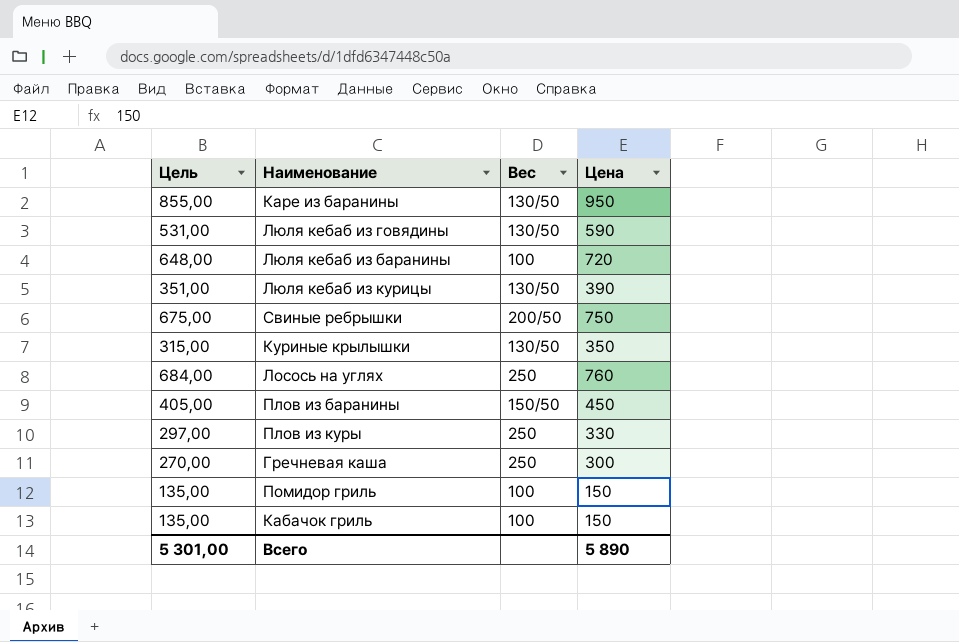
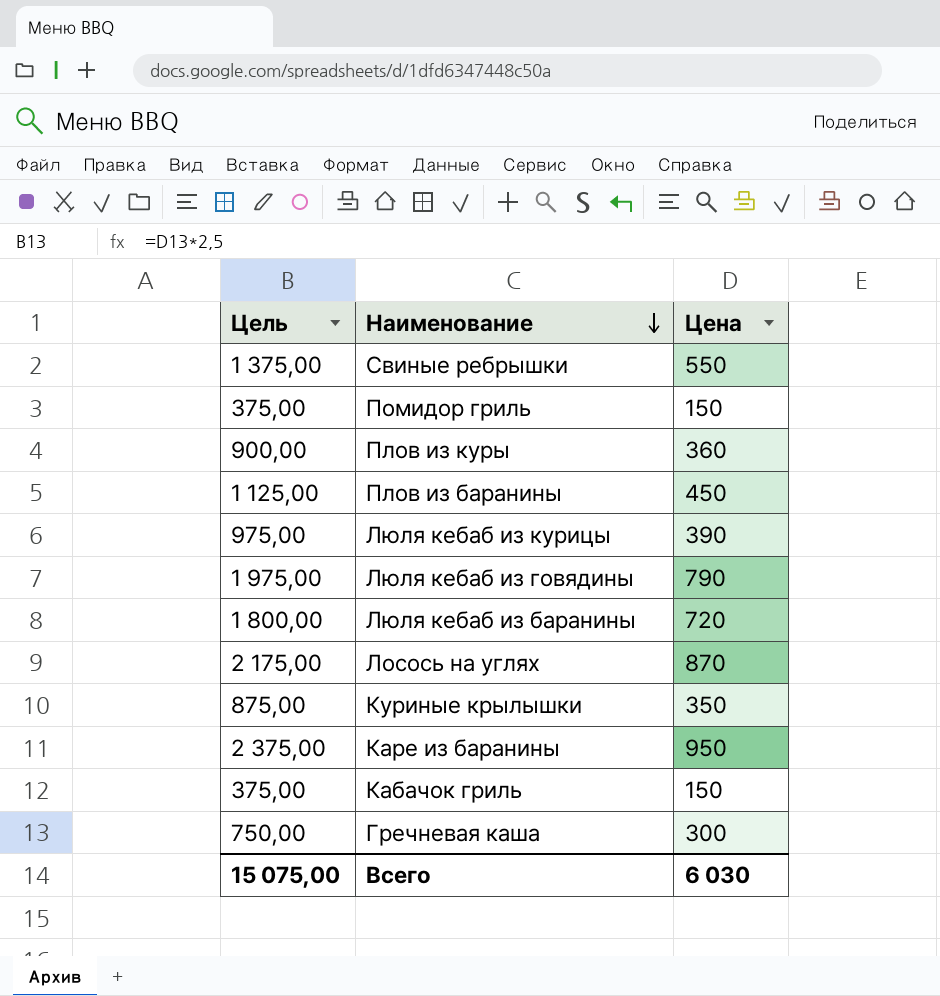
row order: none -> Наименование descending
column Вес | position: 3 -> none
column Цель | formula: [Цена] * 0,9 -> [Цена] * 2,5
Свиные ребрышки | Цена: 750 -> 550
Плов из куры | Цена: 330 -> 360
Люля кебаб из говядины | Цена: 590 -> 790
Лосось на углях | Цена: 760 -> 870
Всего | Цель: 5 301,00 -> 15 075,00
Всего | Цена: 5 890 -> 6 030

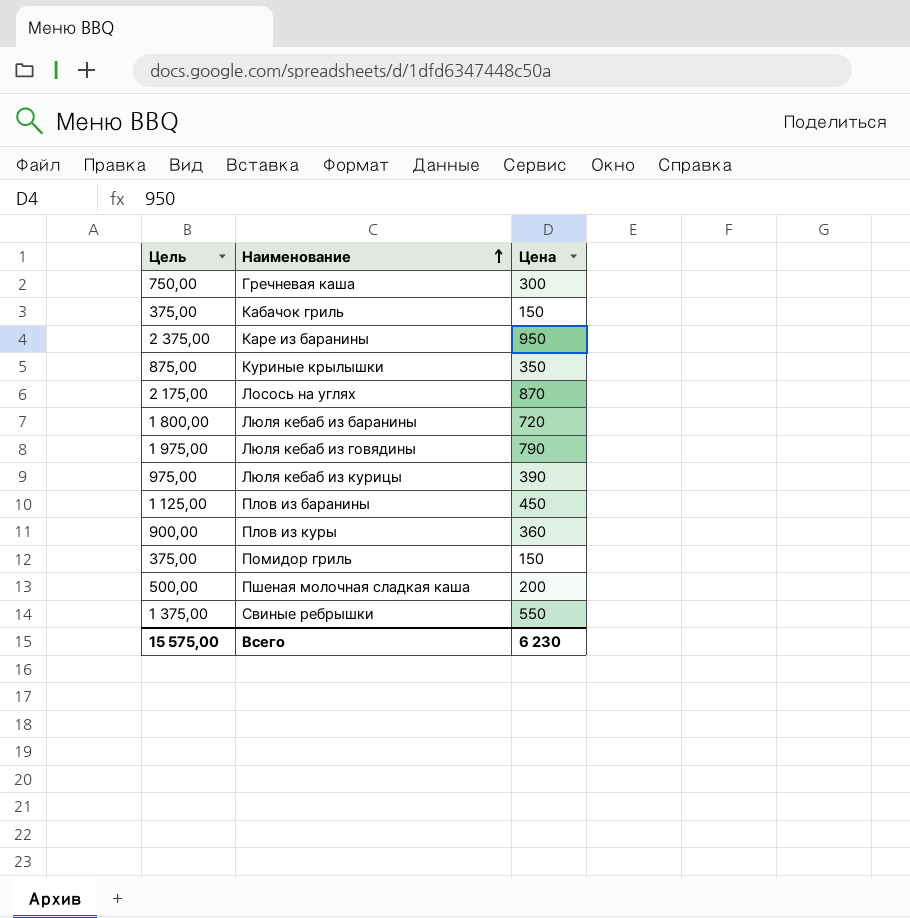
row order: Наименование descending -> Наименование ascending
row Пшеная молочная сладкая каша: none -> 500,00 | 200
Всего | Цель: 15 075,00 -> 15 575,00
Всего | Цена: 6 030 -> 6 230

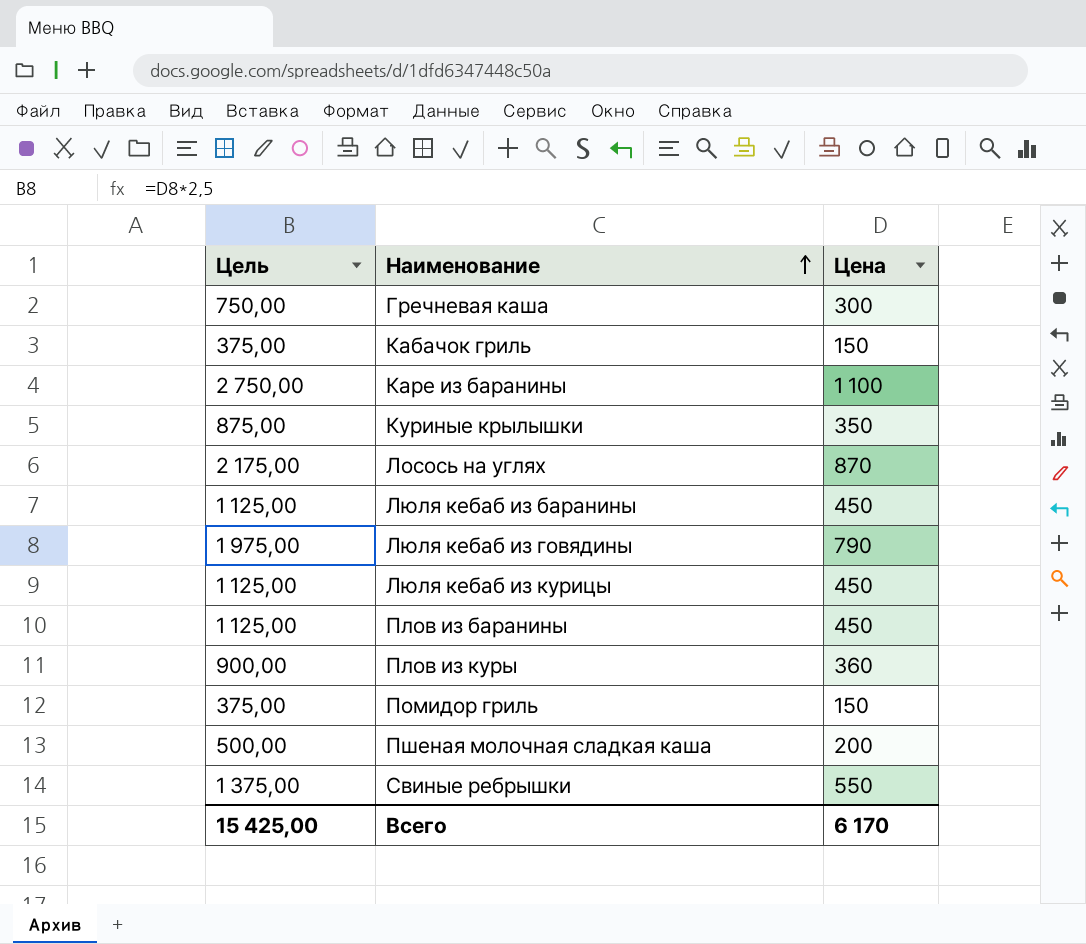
Каре из баранины | Цель: 2 375,00 -> 2 750,00
Каре из баранины | Цена: 950 -> 1 100
Люля кебаб из баранины | Цель: 1 800,00 -> 1 125,00
Люля кебаб из баранины | Цена: 720 -> 450
Люля кебаб из курицы | Цель: 975,00 -> 1 125,00
Люля кебаб из курицы | Цена: 390 -> 450
Всего | Цель: 15 575,00 -> 15 425,00
Всего | Цена: 6 230 -> 6 170

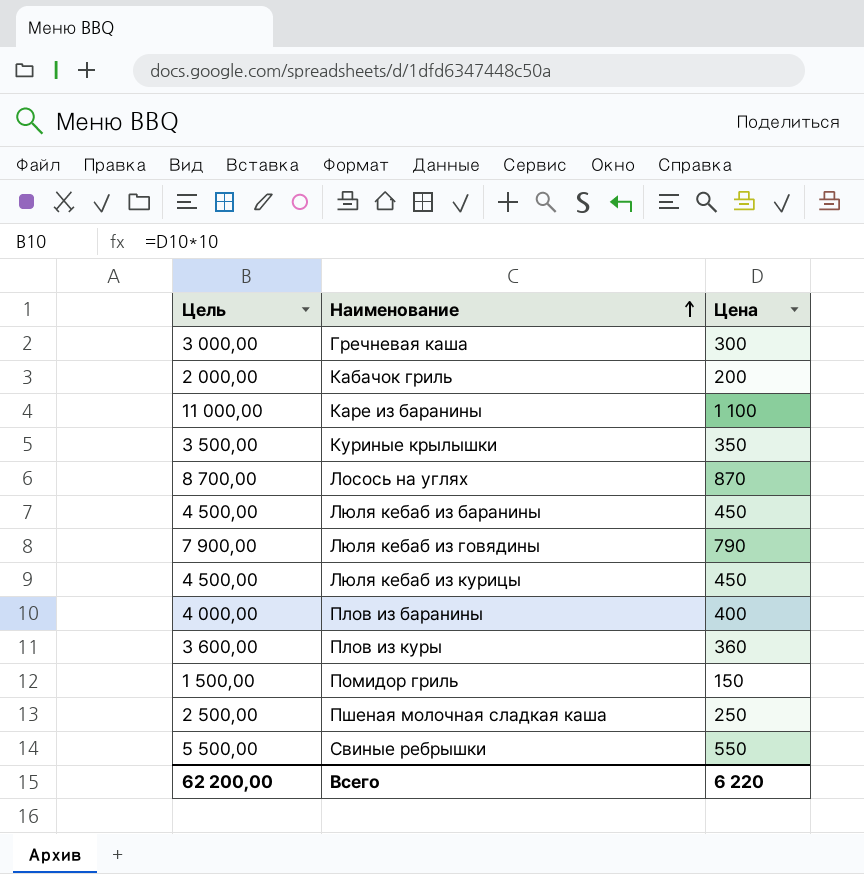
column Цель | formula: [Цена] * 2,5 -> [Цена] * 10
Кабачок гриль | Цена: 150 -> 200
Плов из баранины | Цена: 450 -> 400
Пшеная молочная сладкая каша | Цена: 200 -> 250
Всего | Цель: 15 425,00 -> 62 200,00
Всего | Цена: 6 170 -> 6 220

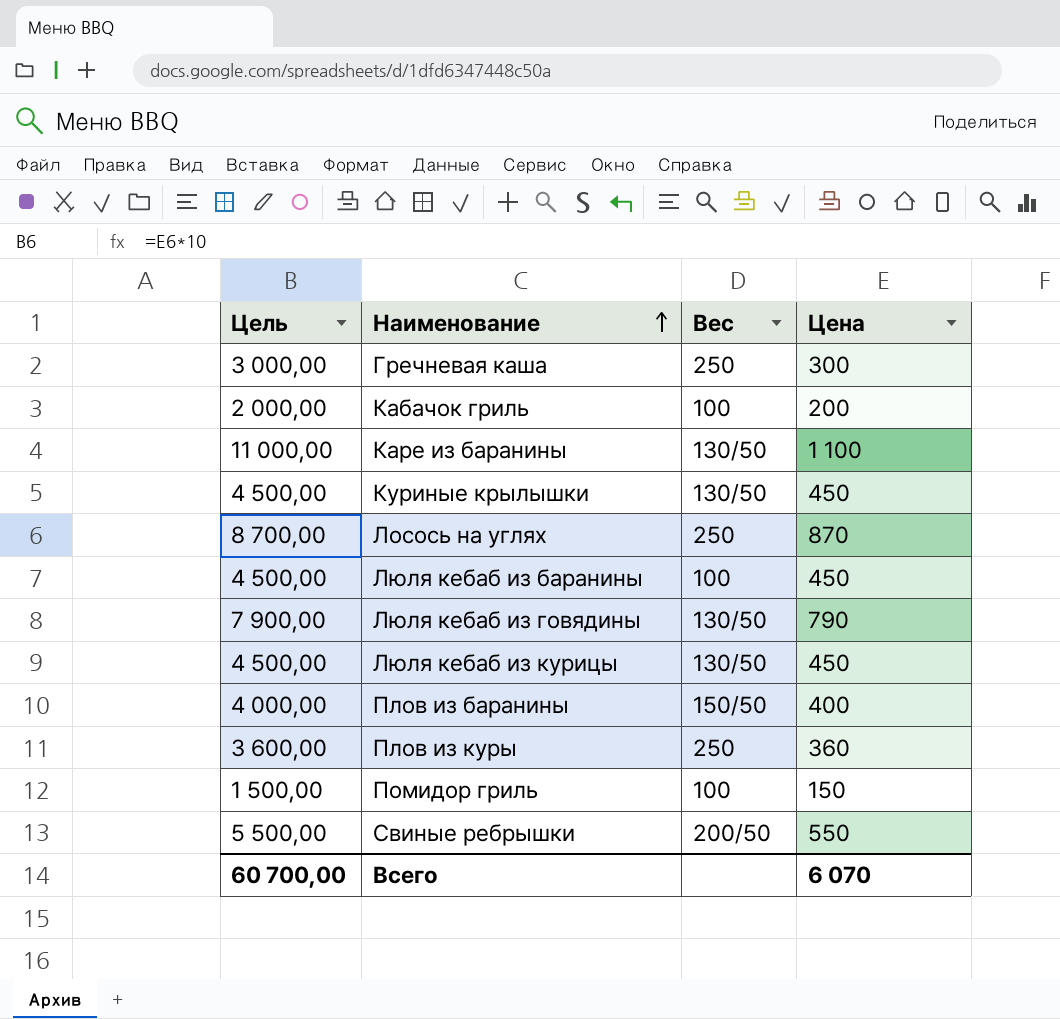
column Вес | position: none -> 3
row Пшеная молочная сладкая каша: 2 500,00 | 250 -> none
Куриные крылышки | Цель: 3 500,00 -> 4 500,00
Куриные крылышки | Цена: 350 -> 450
Всего | Цель: 62 200,00 -> 60 700,00
Всего | Цена: 6 220 -> 6 070

